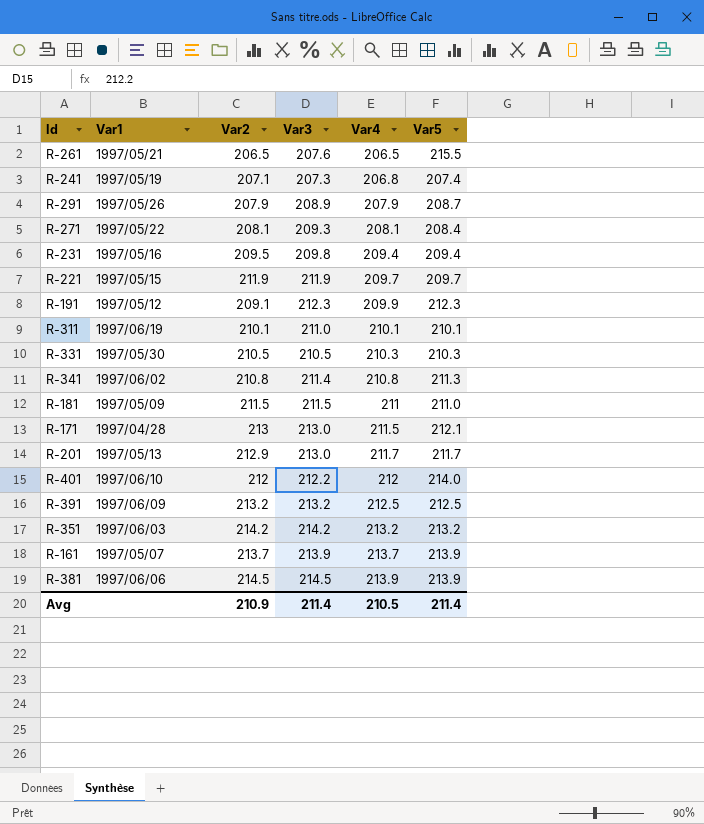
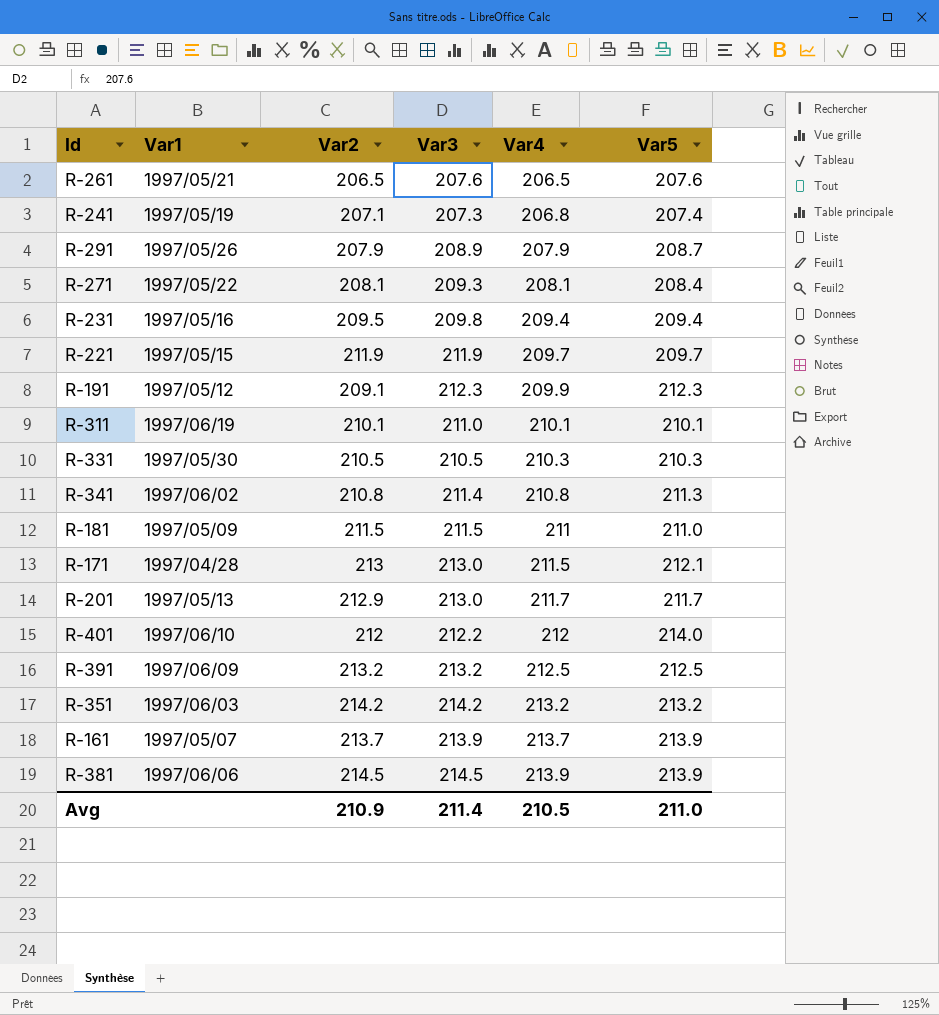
R-261 | Var5: 215.5 -> 207.6
Avg | Var5: 211.4 -> 211.0

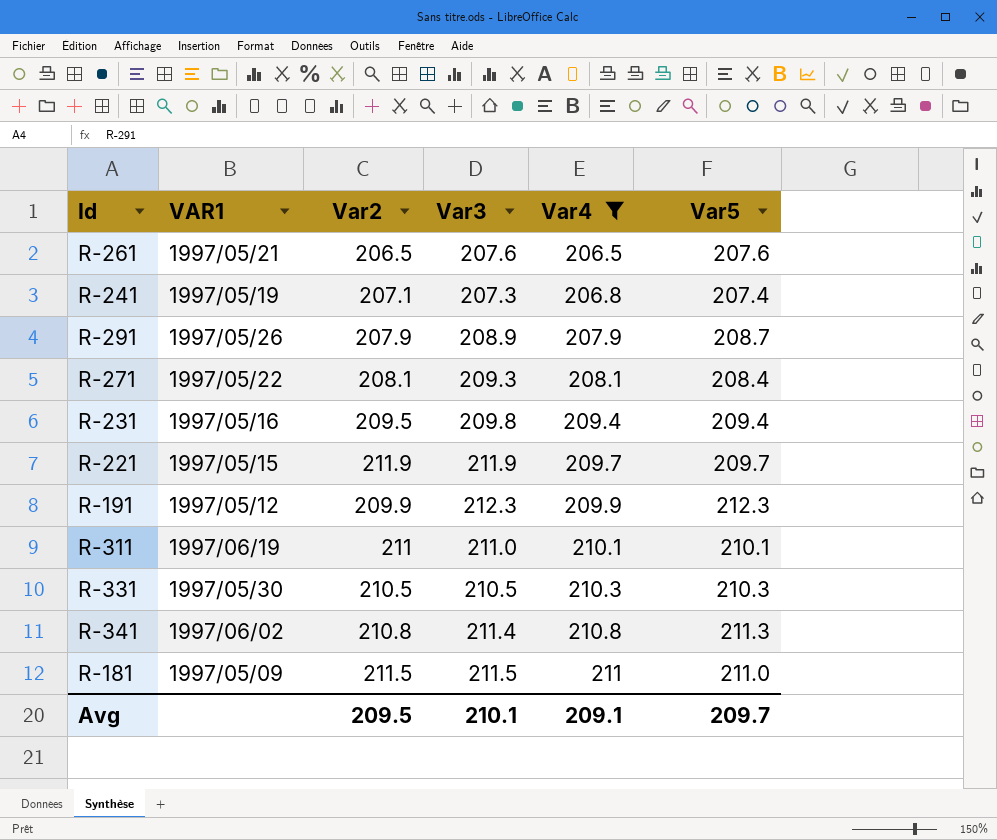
filter: none -> Var4 <= 211
column name: Var1 -> VAR1
R-191 | Var2: 209.1 -> 209.9
R-311 | Var2: 210.1 -> 211
Avg | Var2: 210.9 -> 209.5
Avg | Var3: 211.4 -> 210.1
Avg | Var4: 210.5 -> 209.1
Avg | Var5: 211.0 -> 209.7

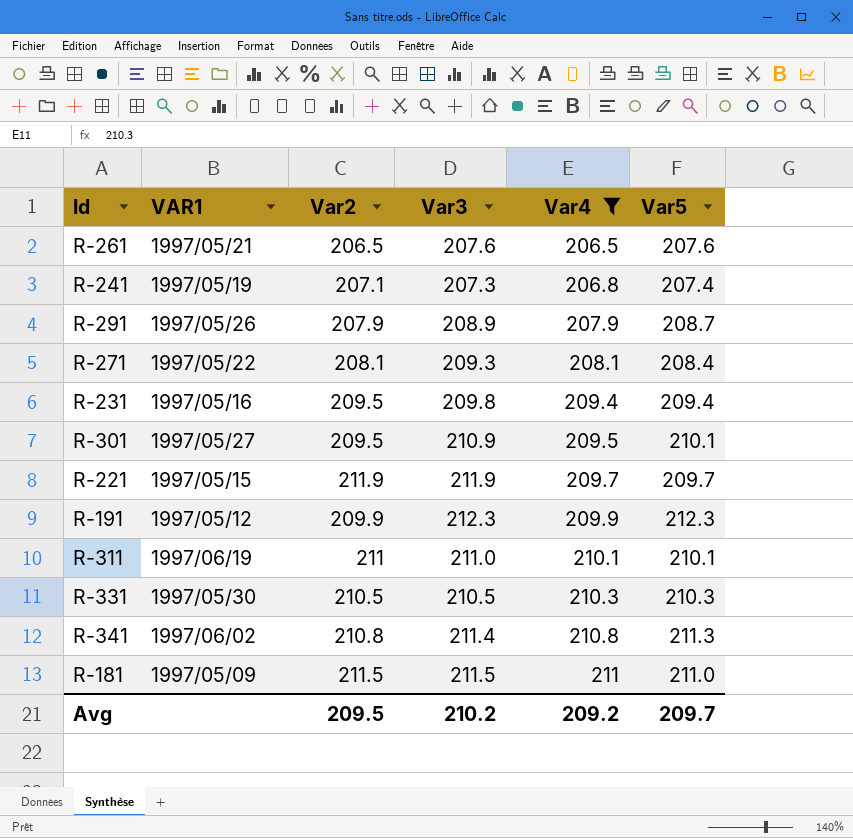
row R-301: none -> 1997/05/27 | 209.5 | 210.9 | 209.5 | 210.1
Avg | Var3: 210.1 -> 210.2
Avg | Var4: 209.1 -> 209.2

